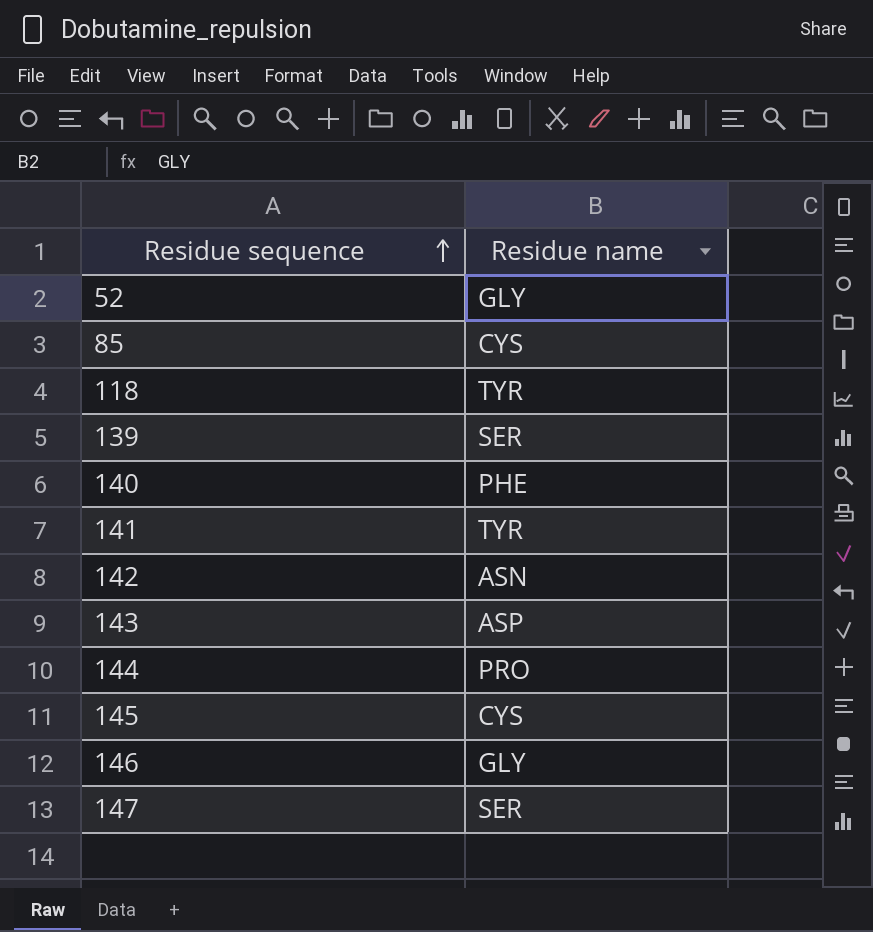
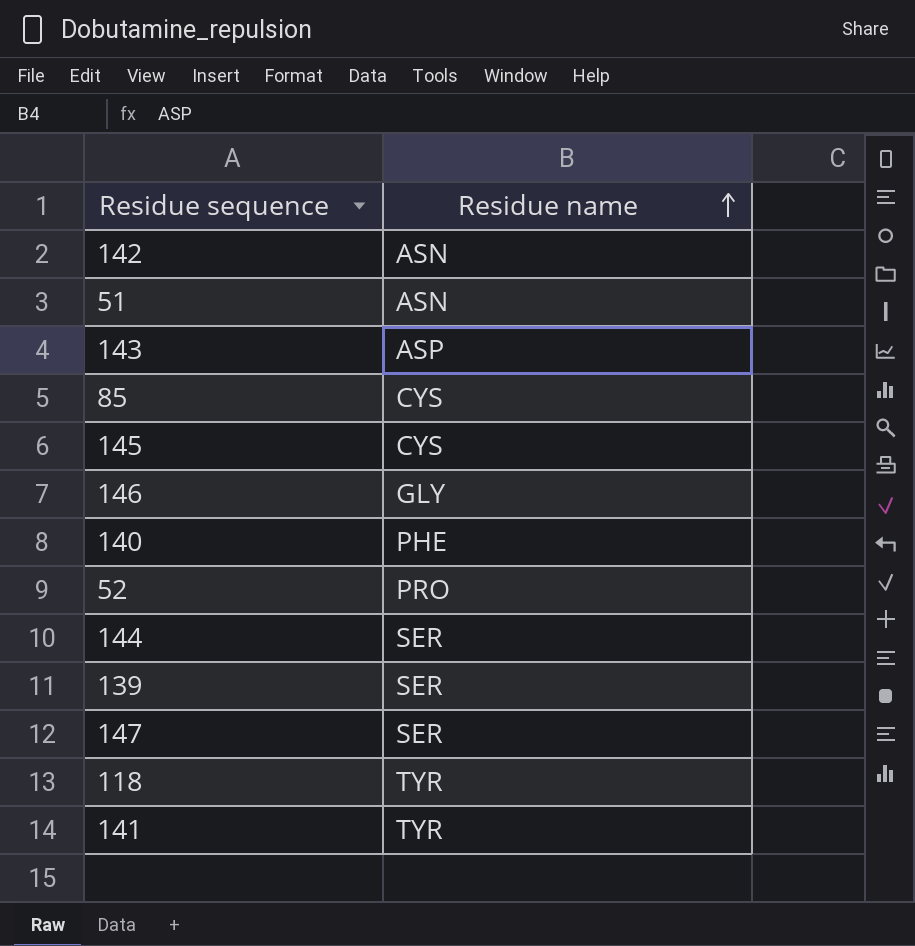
row order: Residue sequence ascending -> Residue name ascending
row 51: none -> ASN
52 | Residue name: GLY -> PRO
144 | Residue name: PRO -> SER

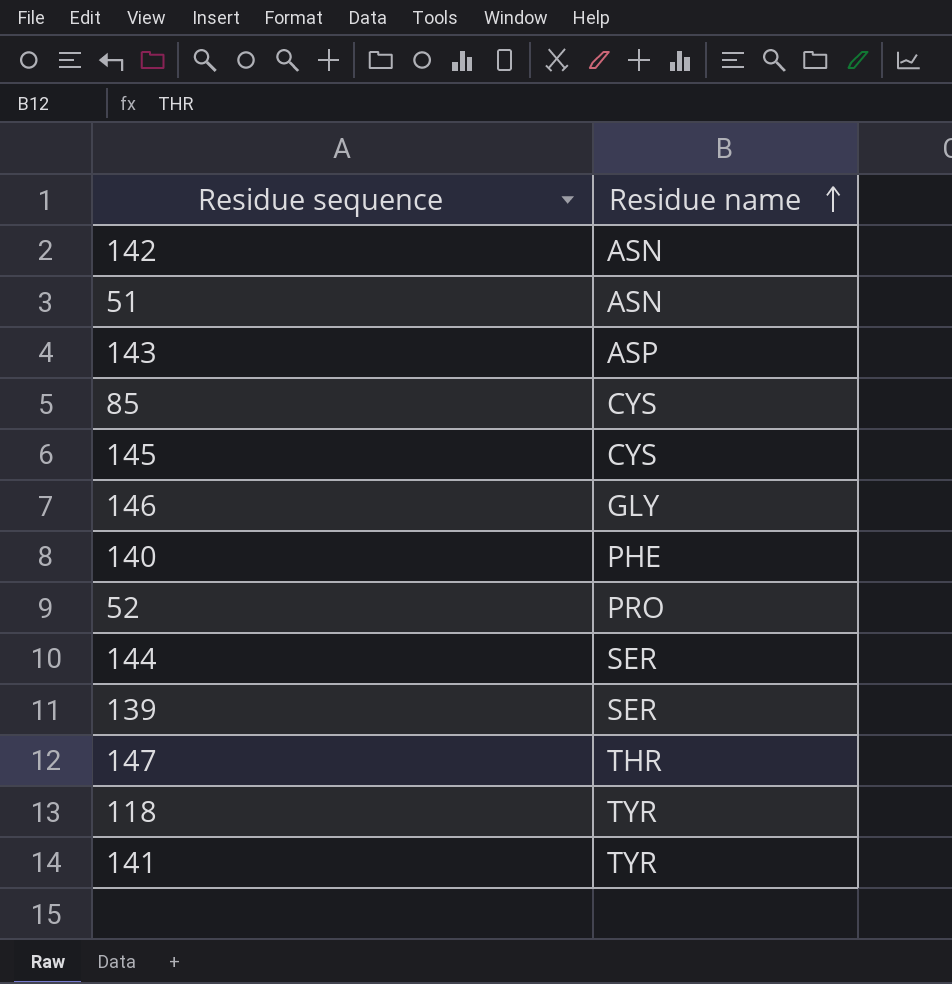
147 | Residue name: SER -> THR

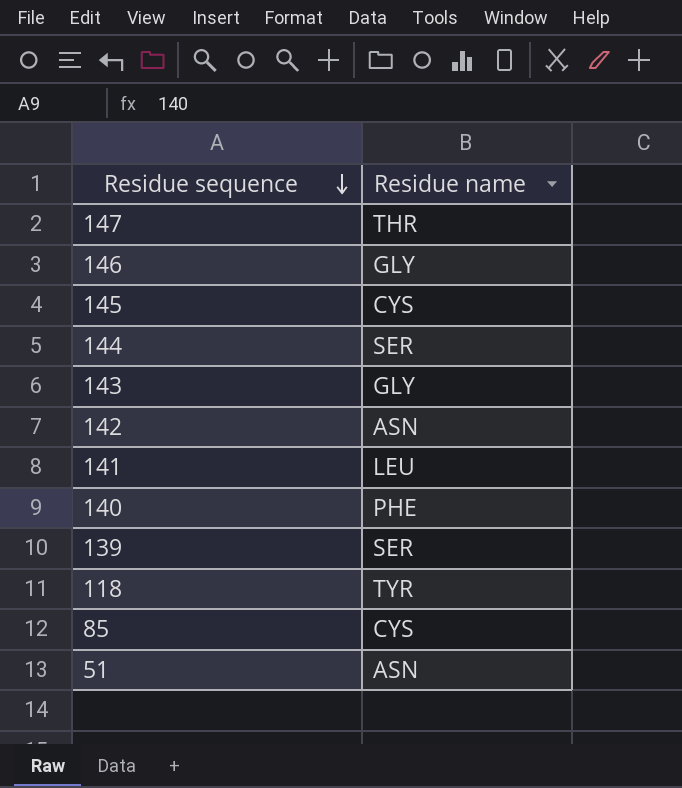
row order: Residue name ascending -> Residue sequence descending
row 52: PRO -> none
143 | Residue name: ASP -> GLY
141 | Residue name: TYR -> LEU

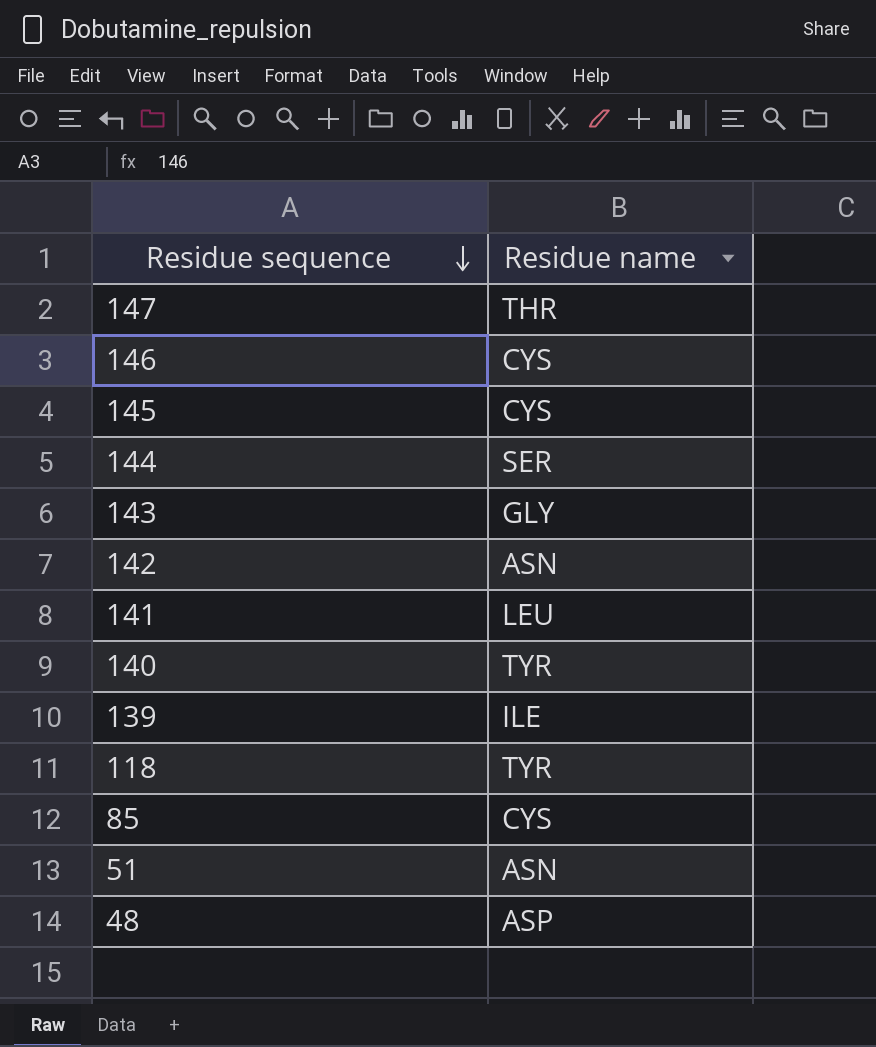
146 | Residue name: GLY -> CYS
140 | Residue name: PHE -> TYR
139 | Residue name: SER -> ILE
row 48: none -> ASP

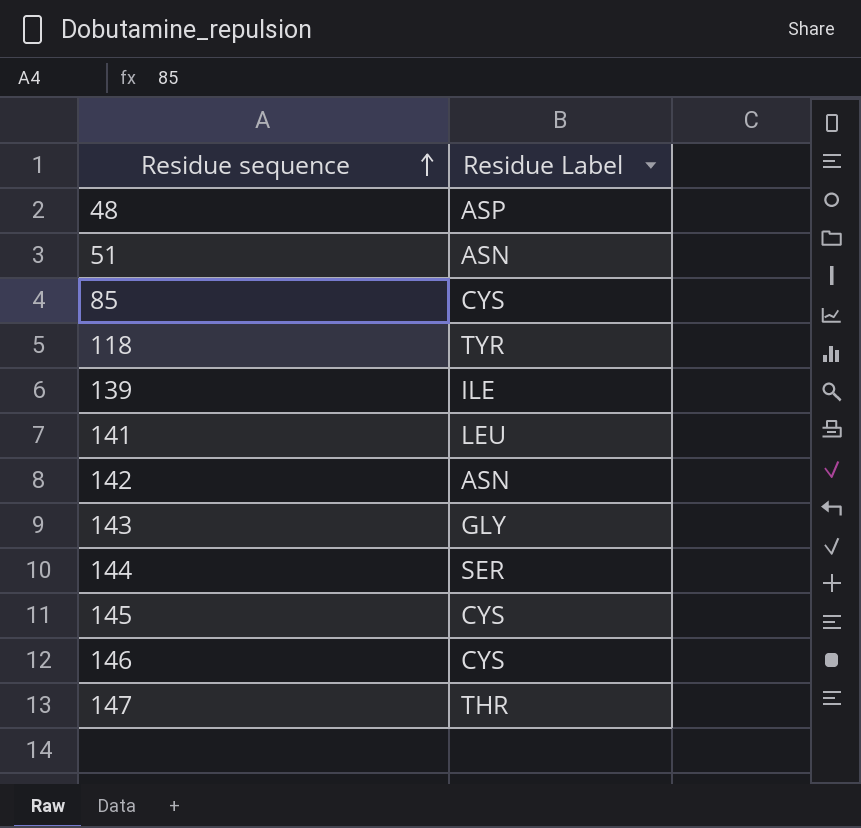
row order: Residue sequence descending -> Residue sequence ascending
column name: Residue name -> Residue Label
row 140: TYR -> none

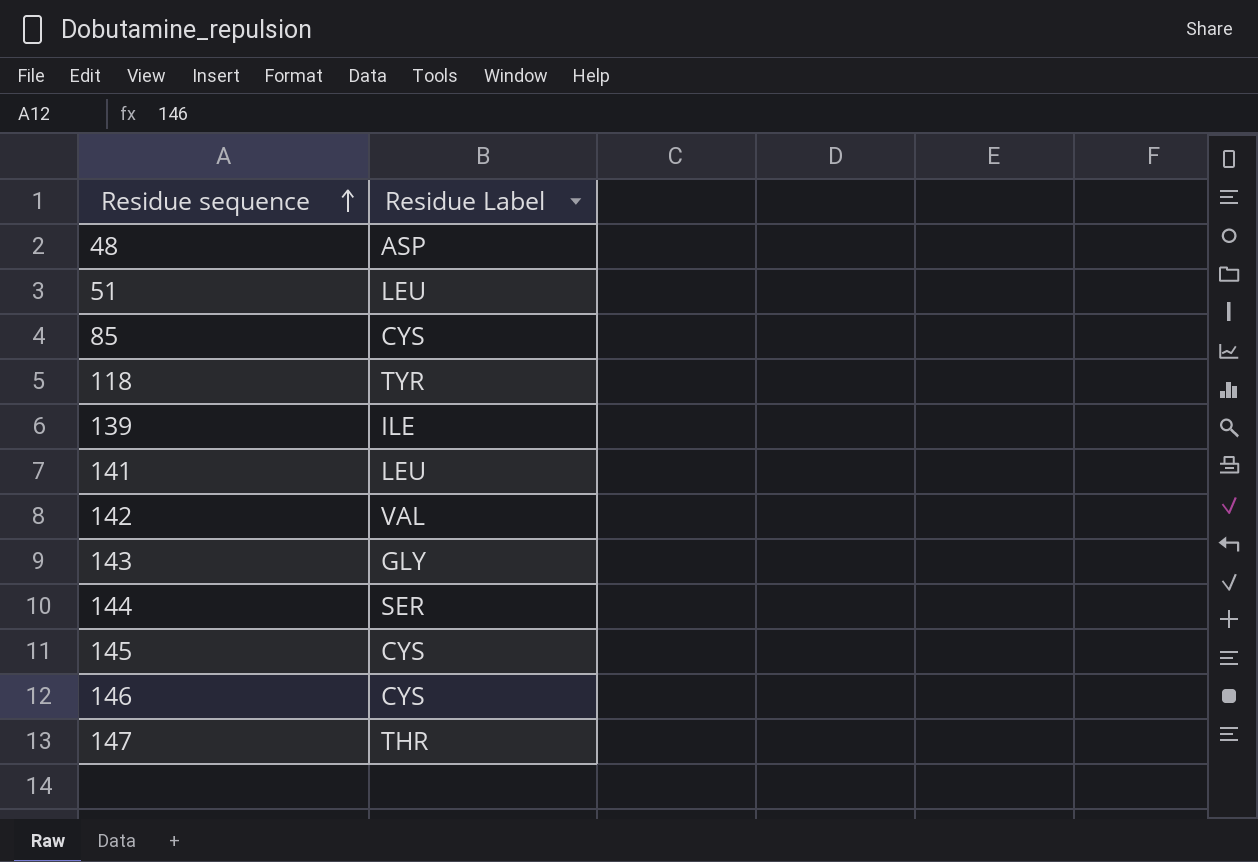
51 | Residue Label: ASN -> LEU
142 | Residue Label: ASN -> VAL

